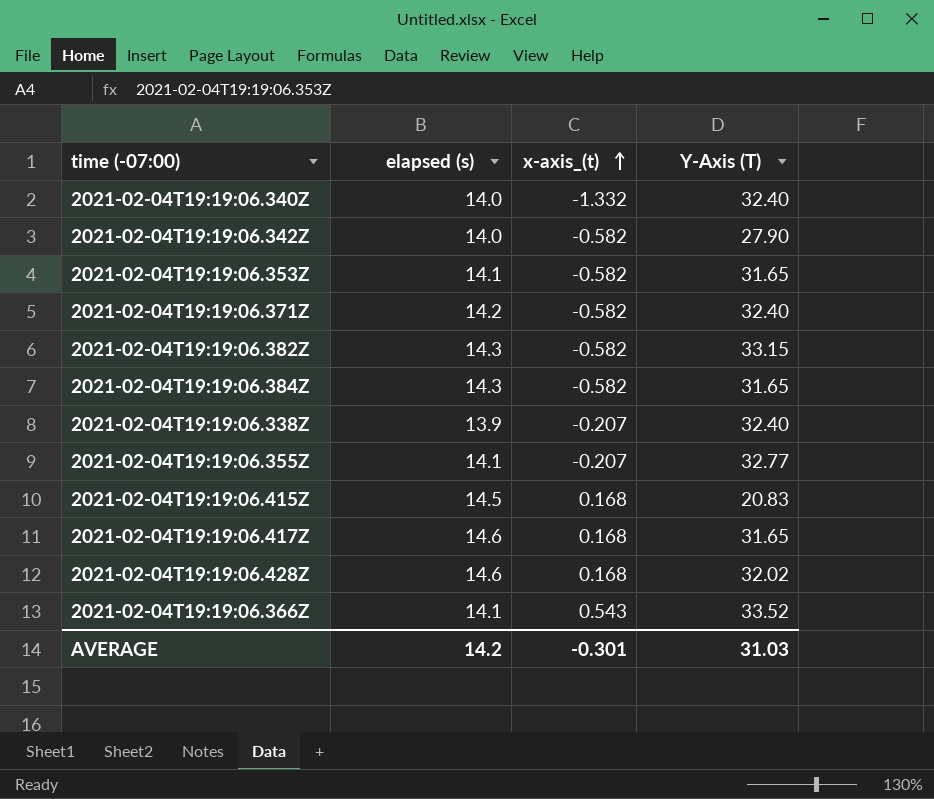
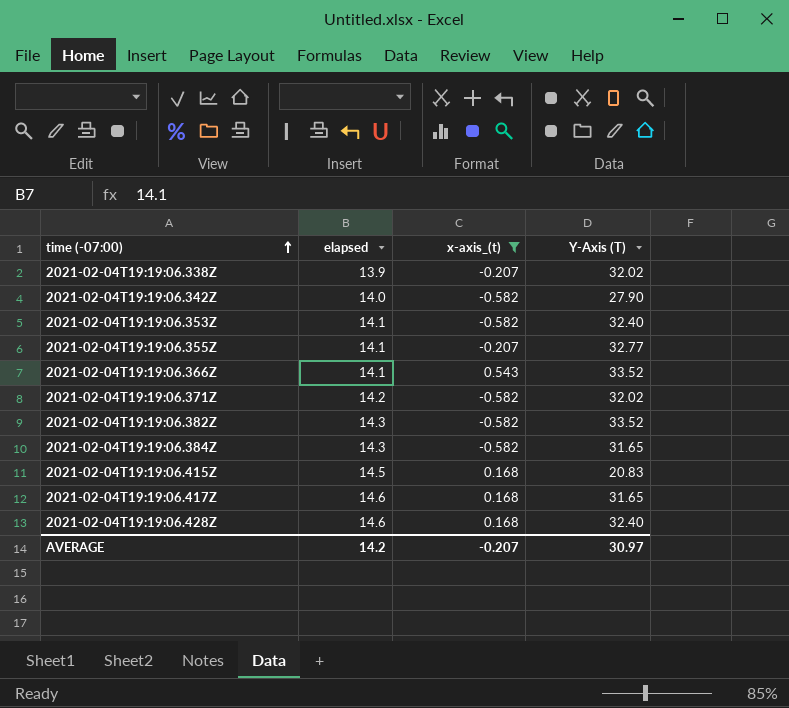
filter: none -> x-axis_(t) != -1.332
row order: x-axis_(t) ascending -> time (-07:00) ascending
column name: elapsed (s) -> elapsed
2021-02-04T19:19:06.338Z | Y-Axis (T): 32.40 -> 32.02
2021-02-04T19:19:06.353Z | Y-Axis (T): 31.65 -> 32.40
2021-02-04T19:19:06.371Z | Y-Axis (T): 32.40 -> 32.02
2021-02-04T19:19:06.382Z | Y-Axis (T): 33.15 -> 33.52
2021-02-04T19:19:06.428Z | Y-Axis (T): 32.02 -> 32.40
AVERAGE | x-axis_(t): -0.301 -> -0.207
AVERAGE | Y-Axis (T): 31.03 -> 30.97

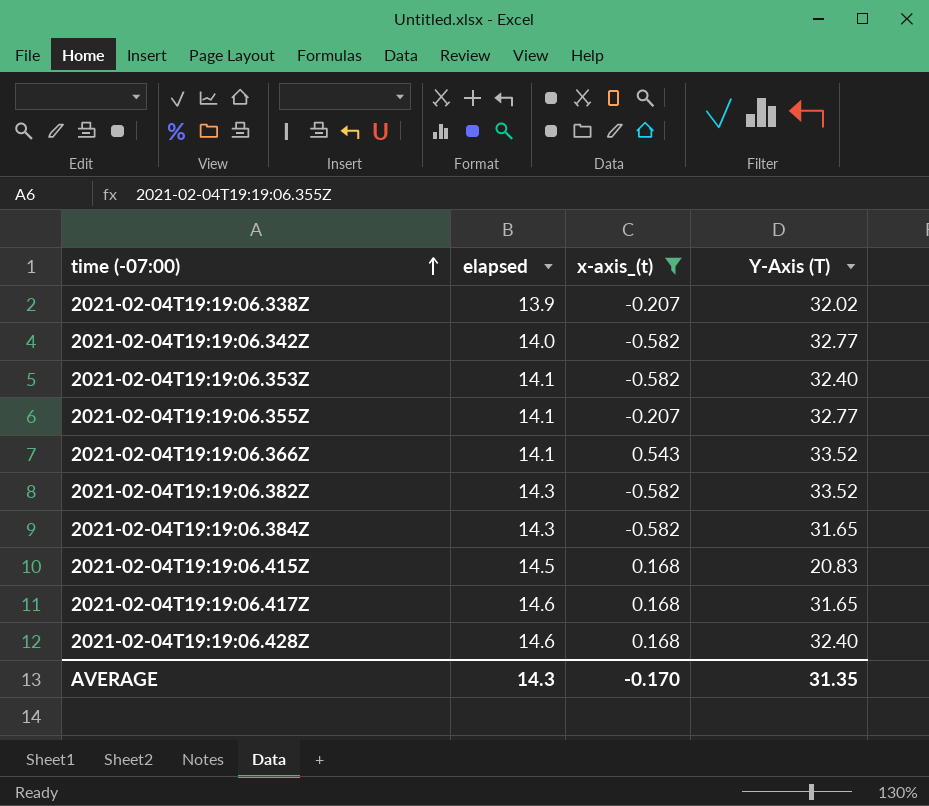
row 2021-02-04T19:19:06.371Z: 14.2 | -0.582 | 32.02 -> none
2021-02-04T19:19:06.342Z | Y-Axis (T): 27.90 -> 32.77
AVERAGE | elapsed: 14.2 -> 14.3
AVERAGE | x-axis_(t): -0.207 -> -0.170
AVERAGE | Y-Axis (T): 30.97 -> 31.35

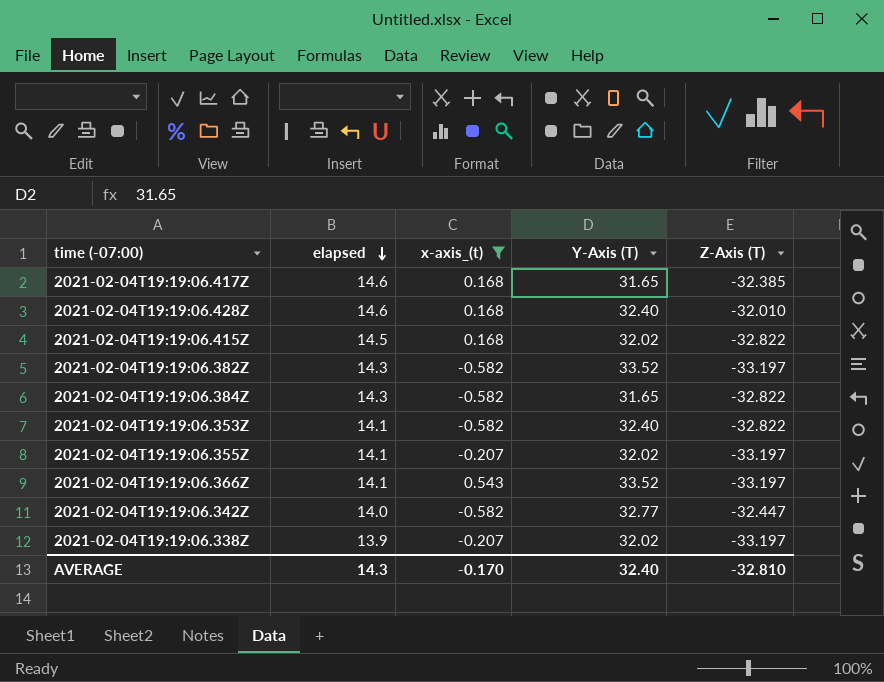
row order: time (-07:00) ascending -> elapsed descending
column Z-Axis (T) | position: none -> 5
2021-02-04T19:19:06.415Z | Y-Axis (T): 20.83 -> 32.02
2021-02-04T19:19:06.355Z | Y-Axis (T): 32.77 -> 32.02
AVERAGE | Y-Axis (T): 31.35 -> 32.40

